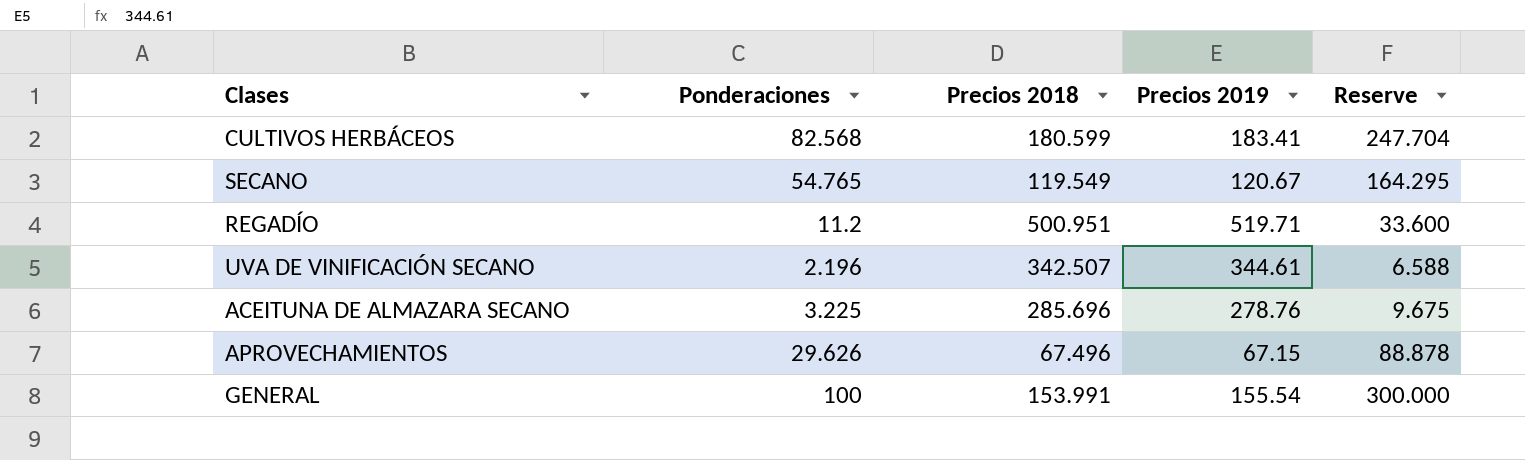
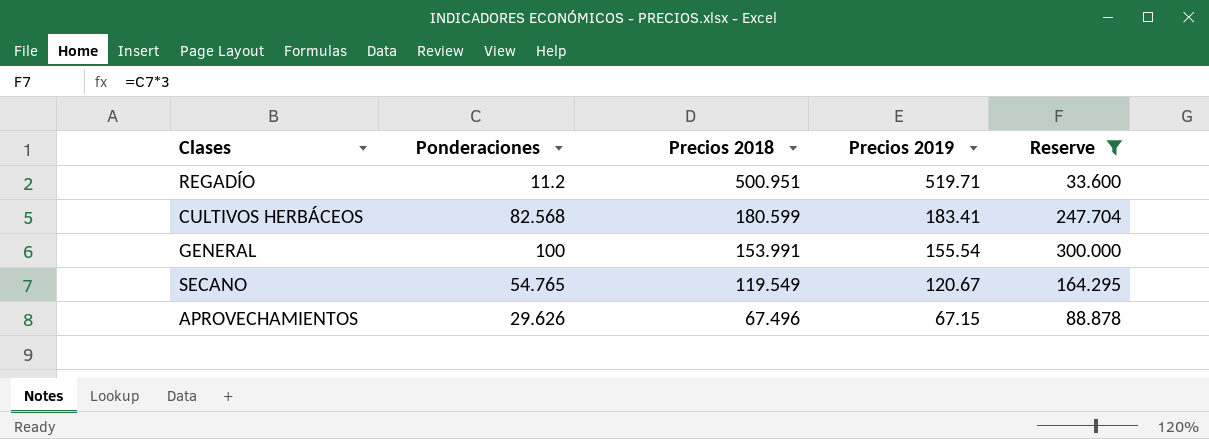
filter: none -> Reserve >= 33.600
row order: none -> Precios 2018 descending

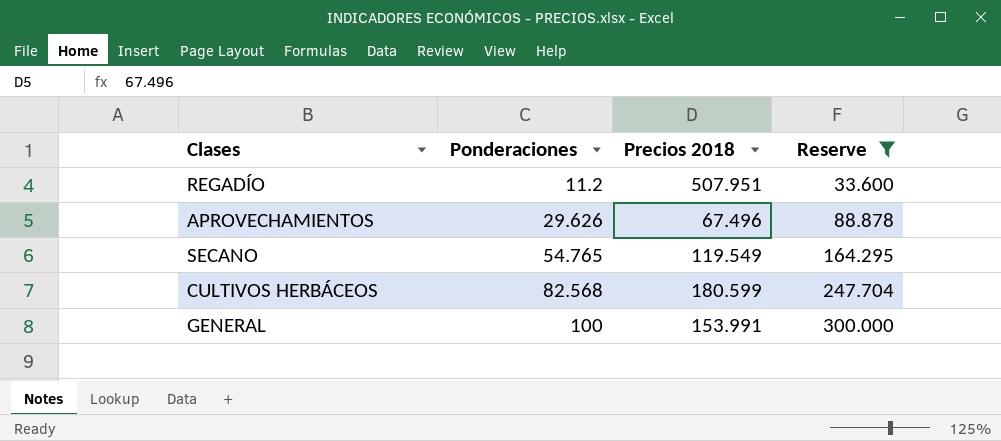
row order: Precios 2018 descending -> Ponderaciones ascending
column Precios 2019 | position: 4 -> none
REGADÍO | Precios 2018: 500.951 -> 507.951

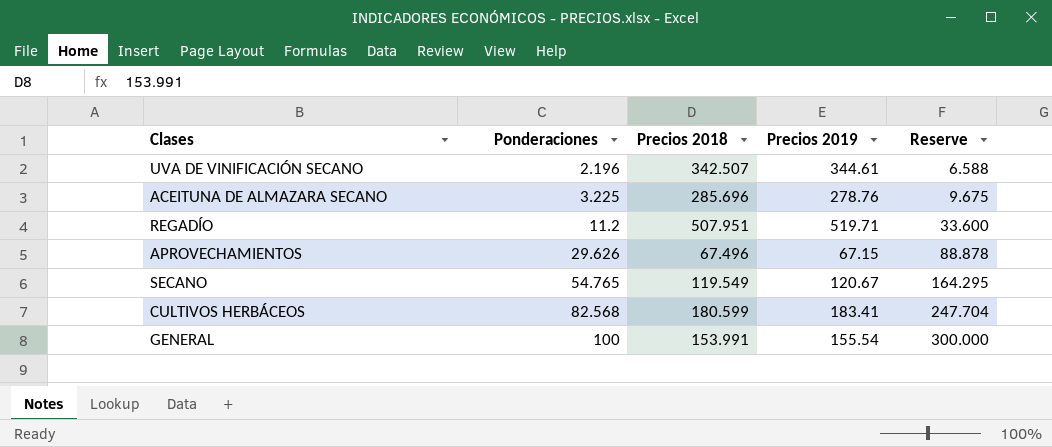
filter: Reserve >= 33.600 -> none
column Precios 2019 | position: none -> 4

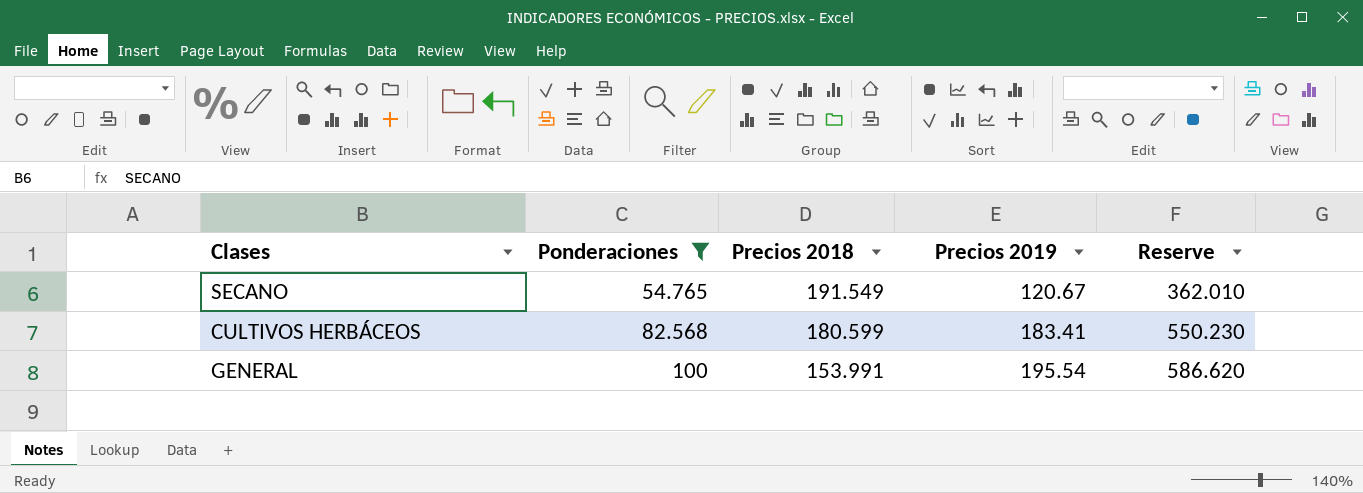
filter: none -> Ponderaciones >= 54.765
column Reserve | formula: [Ponderaciones] * 3 -> [Precios 2019] * 3
SECANO | Precios 2018: 119.549 -> 191.549
GENERAL | Precios 2019: 155.54 -> 195.54

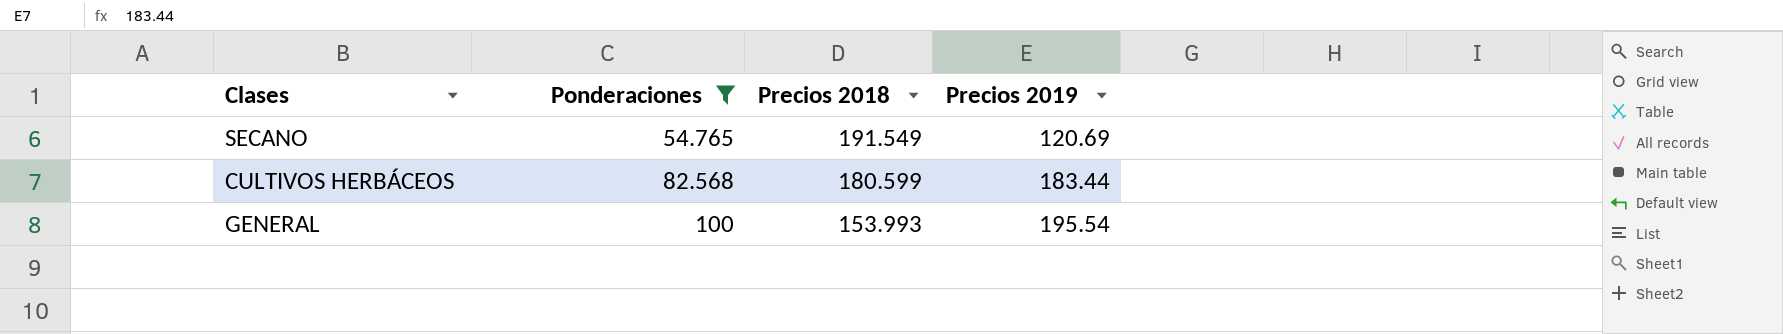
column Reserve | formula: [Precios 2019] * 3 -> none
SECANO | Precios 2019: 120.67 -> 120.69
CULTIVOS HERBÁCEOS | Precios 2019: 183.41 -> 183.44
GENERAL | Precios 2018: 153.991 -> 153.993

